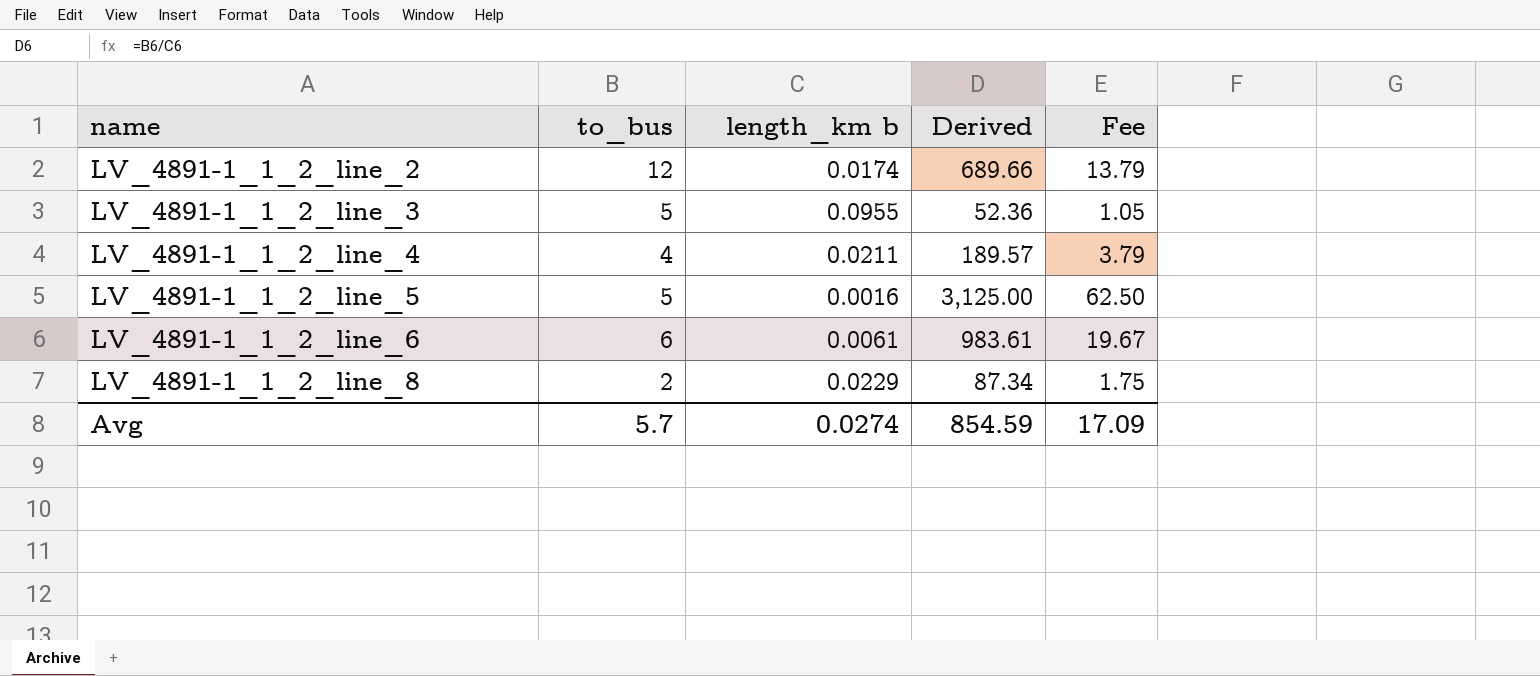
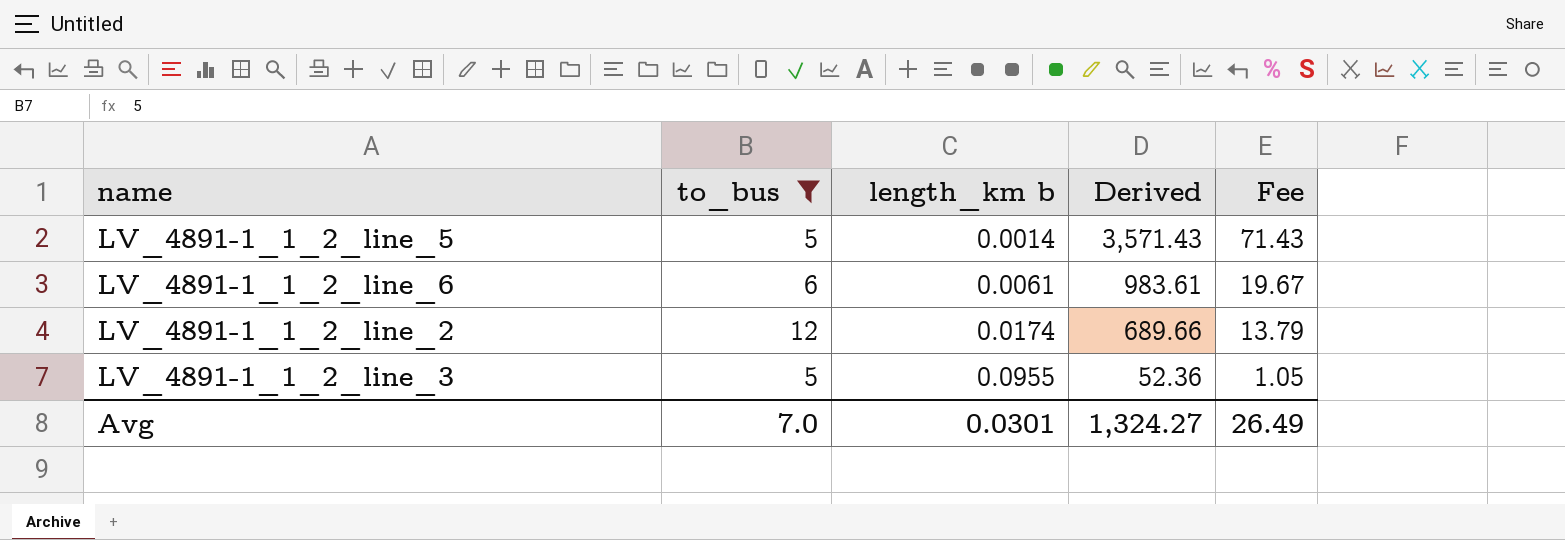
filter: none -> to_bus >= 5
row order: name ascending -> length_km b ascending
LV_4891-1_1_2_line_5 | length_km b: 0.0016 -> 0.0014
LV_4891-1_1_2_line_5 | Derived: 3,125.00 -> 3,571.43
LV_4891-1_1_2_line_5 | Fee: 62.50 -> 71.43
Avg | to_bus: 5.7 -> 7.0
Avg | length_km b: 0.0274 -> 0.0301
Avg | Derived: 854.59 -> 1,324.27
Avg | Fee: 17.09 -> 26.49

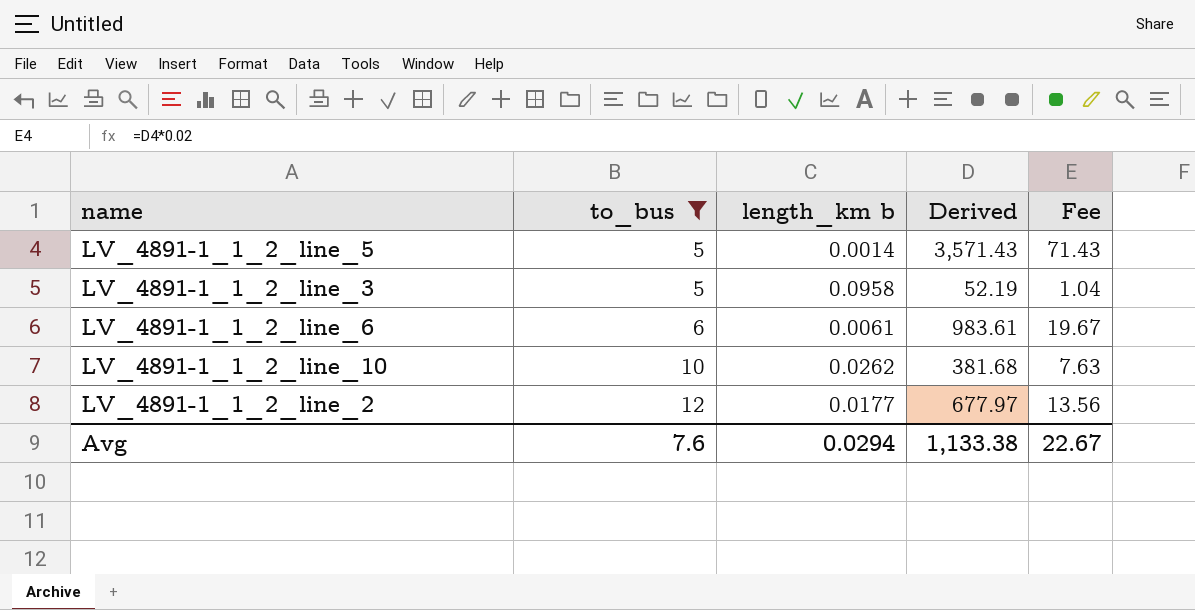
row order: length_km b ascending -> to_bus ascending
LV_4891-1_1_2_line_3 | length_km b: 0.0955 -> 0.0958
LV_4891-1_1_2_line_3 | Derived: 52.36 -> 52.19
LV_4891-1_1_2_line_3 | Fee: 1.05 -> 1.04
row LV_4891-1_1_2_line_10: none -> 10 | 0.0262 | 381.68 | 7.63
LV_4891-1_1_2_line_2 | length_km b: 0.0174 -> 0.0177
LV_4891-1_1_2_line_2 | Derived: 689.66 -> 677.97
LV_4891-1_1_2_line_2 | Fee: 13.79 -> 13.56
Avg | to_bus: 7.0 -> 7.6
Avg | length_km b: 0.0301 -> 0.0294
Avg | Derived: 1,324.27 -> 1,133.38
Avg | Fee: 26.49 -> 22.67

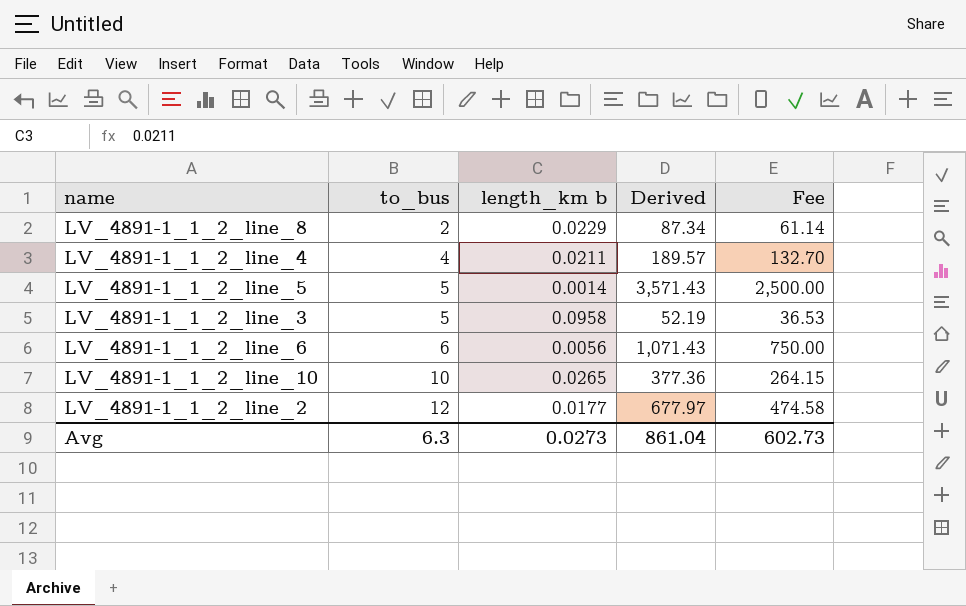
filter: to_bus >= 5 -> none
column Fee | formula: [Derived] * 0.02 -> [Derived] * 0.7
LV_4891-1_1_2_line_6 | length_km b: 0.0061 -> 0.0056
LV_4891-1_1_2_line_6 | Derived: 983.61 -> 1,071.43
LV_4891-1_1_2_line_10 | length_km b: 0.0262 -> 0.0265
LV_4891-1_1_2_line_10 | Derived: 381.68 -> 377.36
Avg | to_bus: 7.6 -> 6.3
Avg | length_km b: 0.0294 -> 0.0273
Avg | Derived: 1,133.38 -> 861.04
Avg | Fee: 22.67 -> 602.73

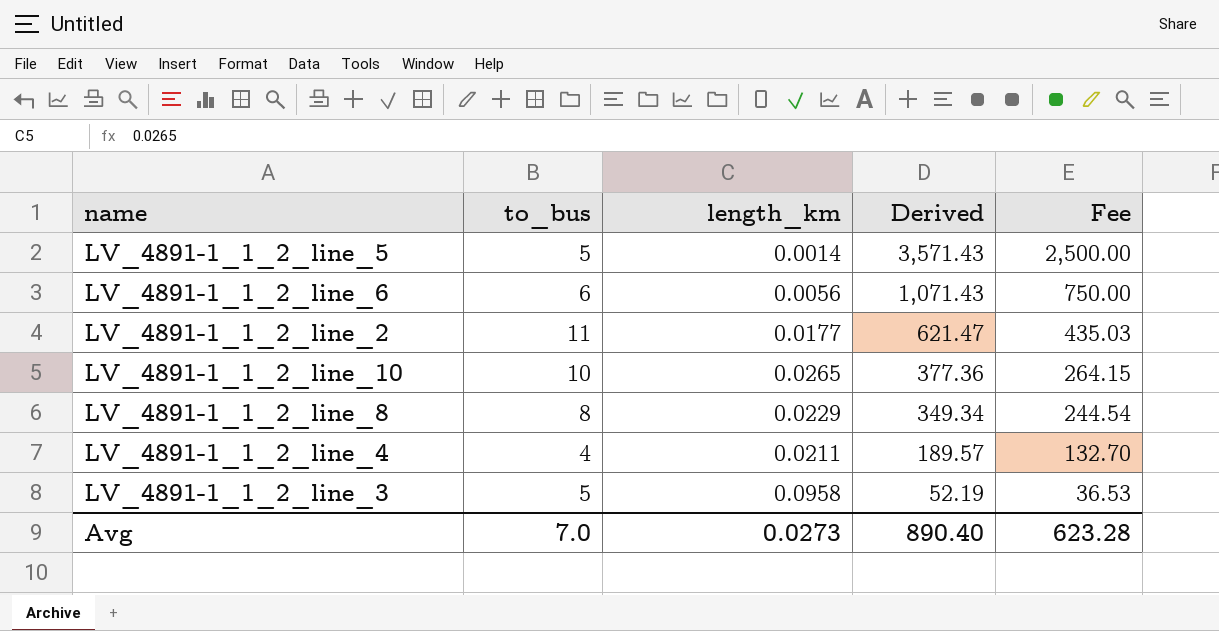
row order: to_bus ascending -> Derived descending
column name: length_km b -> length_km
LV_4891-1_1_2_line_2 | to_bus: 12 -> 11
LV_4891-1_1_2_line_2 | Derived: 677.97 -> 621.47
LV_4891-1_1_2_line_2 | Fee: 474.58 -> 435.03
LV_4891-1_1_2_line_8 | to_bus: 2 -> 8
LV_4891-1_1_2_line_8 | Derived: 87.34 -> 349.34
LV_4891-1_1_2_line_8 | Fee: 61.14 -> 244.54
Avg | to_bus: 6.3 -> 7.0
Avg | Derived: 861.04 -> 890.40
Avg | Fee: 602.73 -> 623.28

